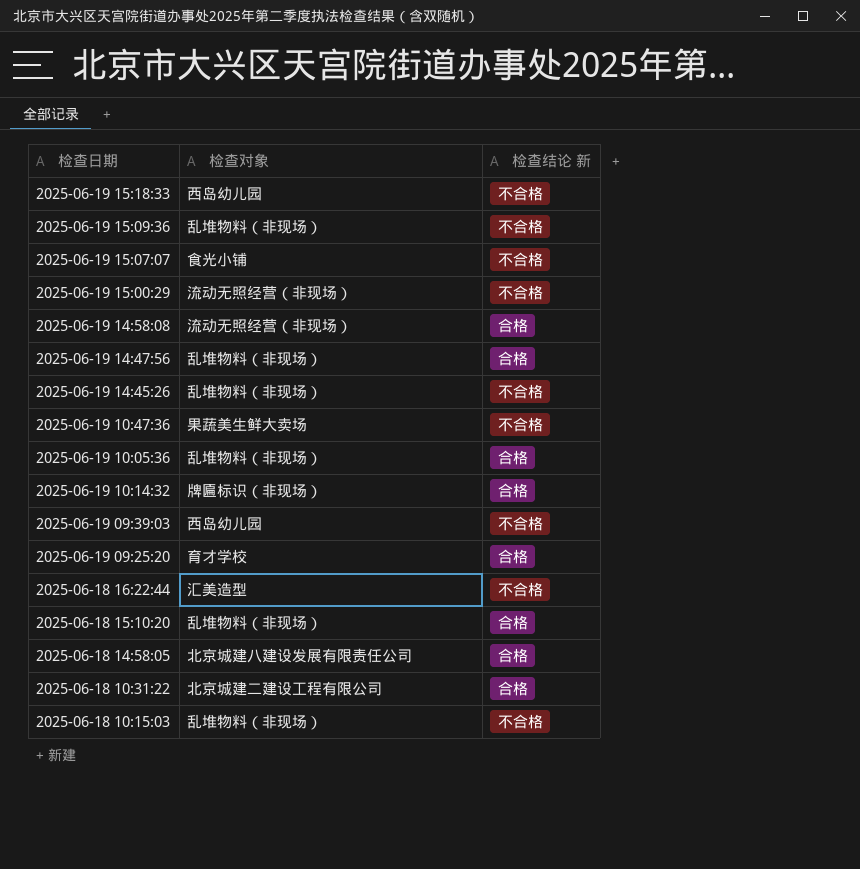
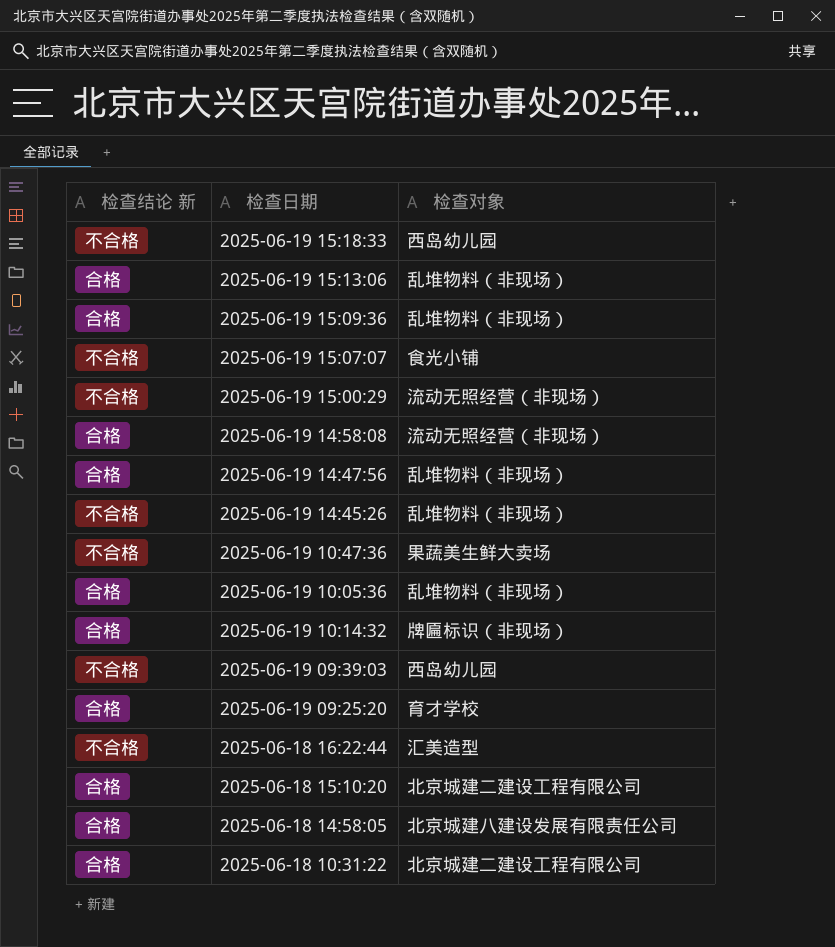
column 检查结论 新 | position: 3 -> 1
row 2025-06-18 10:15:03: 乱堆物料（非现场） | 不合格 -> none
row 2025-06-19 15:13:06: none -> 合格 | 乱堆物料（非现场）
2025-06-19 15:09:36 | 检查结论 新: 不合格 -> 合格
2025-06-18 15:10:20 | 检查对象: 乱堆物料（非现场） -> 北京城建二建设工程有限公司

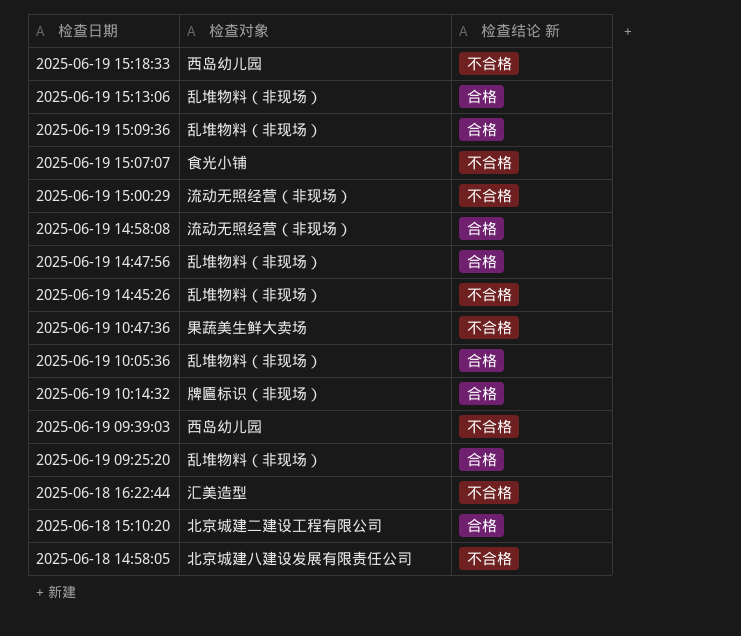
column 检查结论 新 | position: 1 -> 3
row 2025-06-18 10:31:22: 合格 | 北京城建二建设工程有限公司 -> none
2025-06-19 09:25:20 | 检查对象: 育才学校 -> 乱堆物料（非现场）
2025-06-18 14:58:05 | 检查结论 新: 合格 -> 不合格

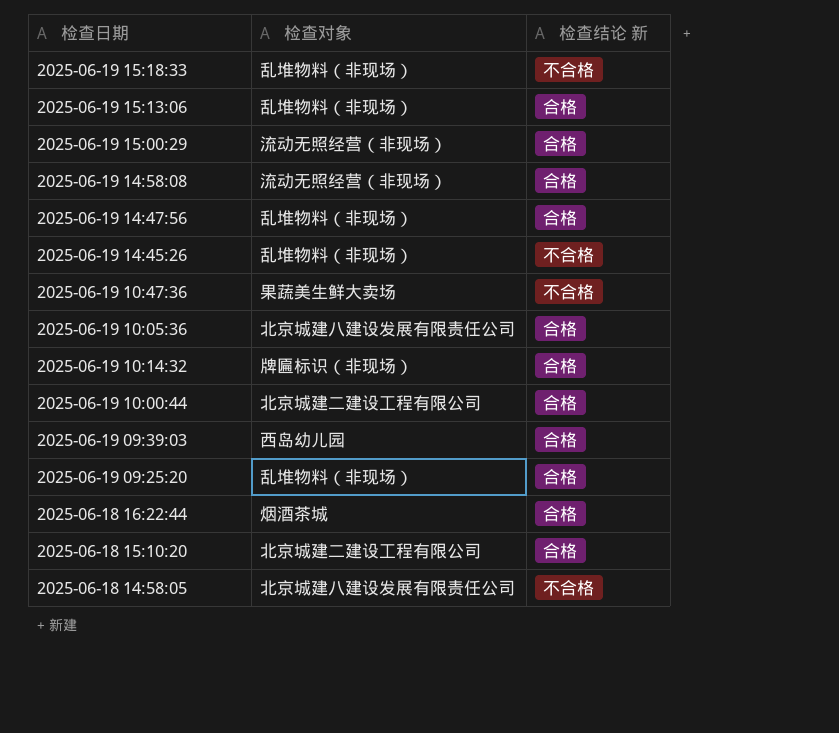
row 2025-06-19 15:09:36: 乱堆物料（非现场） | 合格 -> none
row 2025-06-19 15:07:07: 食光小铺 | 不合格 -> none
2025-06-19 15:18:33 | 检查对象: 西岛幼儿园 -> 乱堆物料（非现场）
2025-06-19 15:00:29 | 检查结论 新: 不合格 -> 合格
2025-06-19 10:05:36 | 检查对象: 乱堆物料（非现场） -> 北京城建八建设发展有限责任公司
row 2025-06-19 10:00:44: none -> 北京城建二建设工程有限公司 | 合格
2025-06-19 09:39:03 | 检查结论 新: 不合格 -> 合格
2025-06-18 16:22:44 | 检查对象: 汇美造型 -> 烟酒茶城
2025-06-18 16:22:44 | 检查结论 新: 不合格 -> 合格

